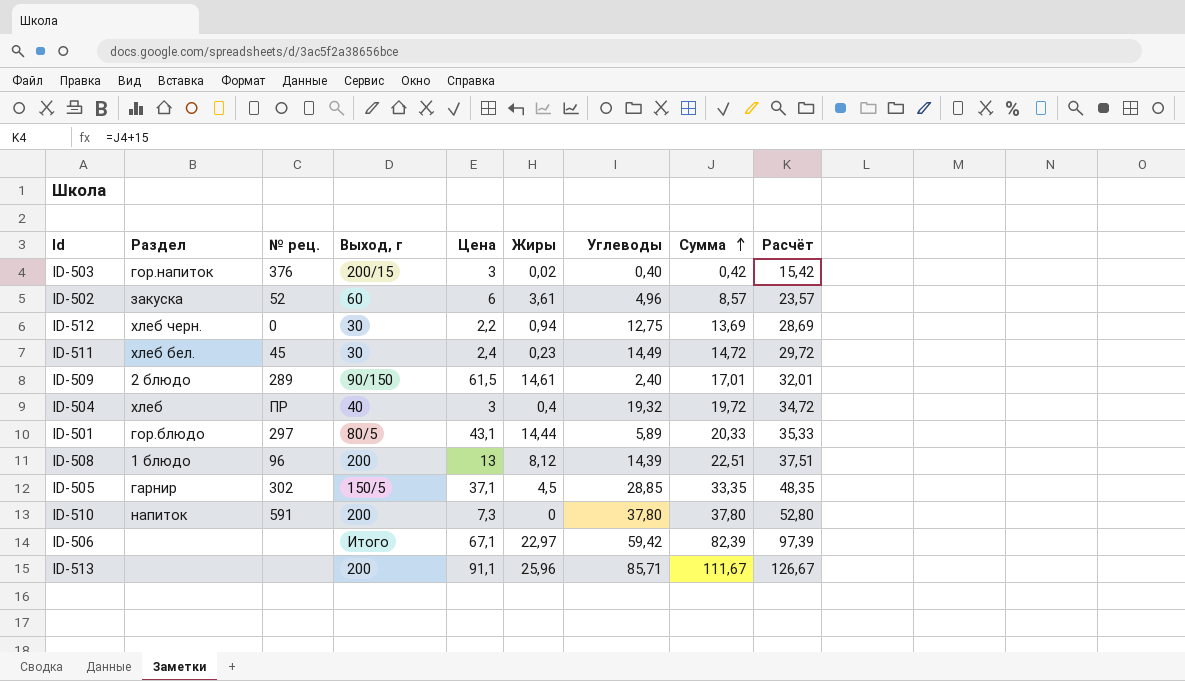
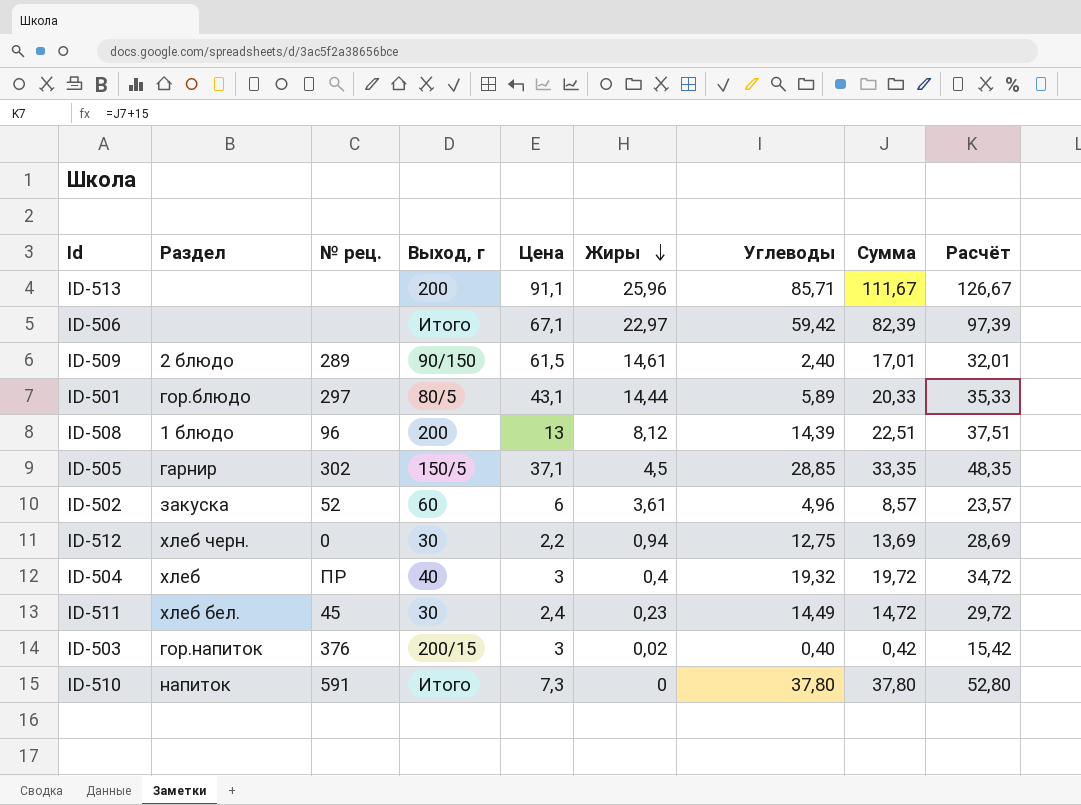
row order: Сумма ascending -> Жиры descending
ID-510 | Выход, г: 200 -> Итого

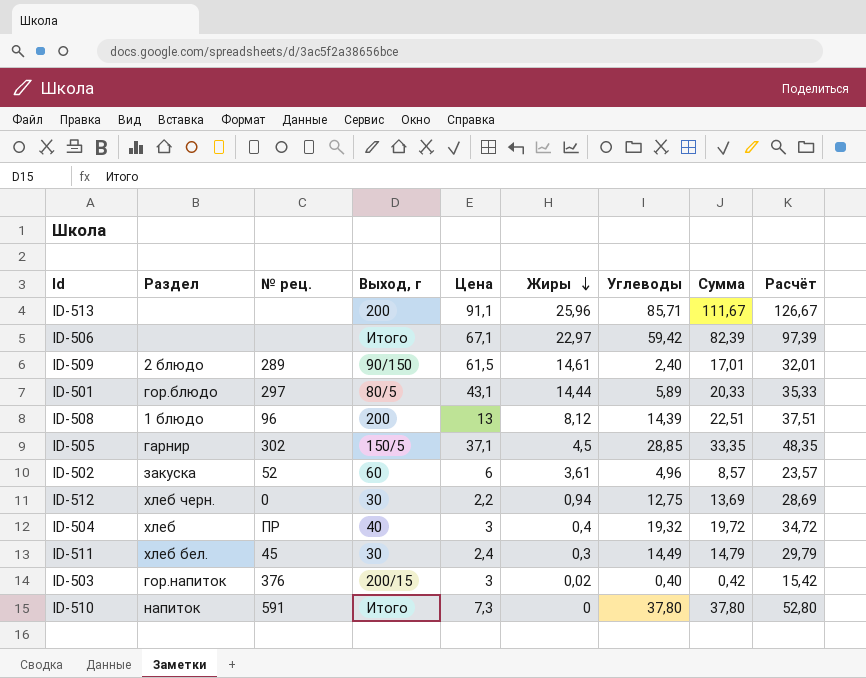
ID-511 | Жиры: 0,23 -> 0,3
ID-511 | Сумма: 14,72 -> 14,79
ID-511 | Расчёт: 29,72 -> 29,79

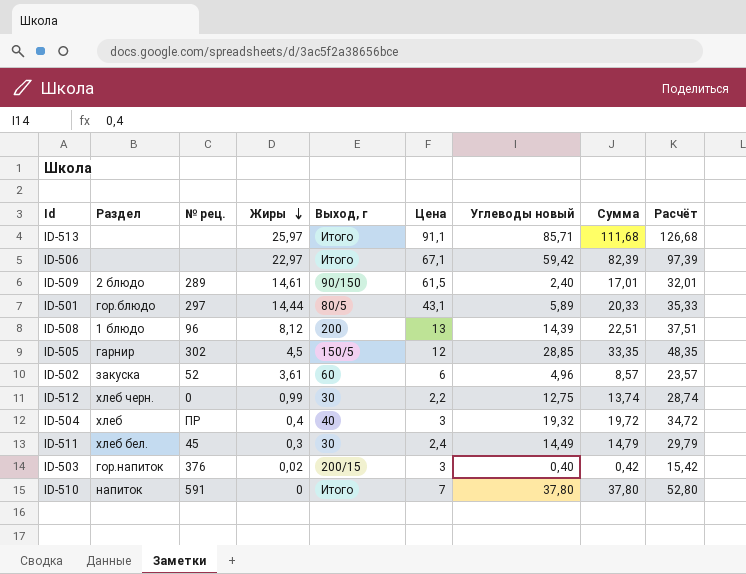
column Жиры | position: 6 -> 4
column name: Углеводы -> Углеводы новый
ID-513 | Жиры: 25,96 -> 25,97
ID-513 | Выход, г: 200 -> Итого
ID-513 | Сумма: 111,67 -> 111,68
ID-513 | Расчёт: 126,67 -> 126,68
ID-505 | Цена: 37,1 -> 12
ID-512 | Жиры: 0,94 -> 0,99
ID-512 | Сумма: 13,69 -> 13,74
ID-512 | Расчёт: 28,69 -> 28,74
ID-510 | Цена: 7,3 -> 7

